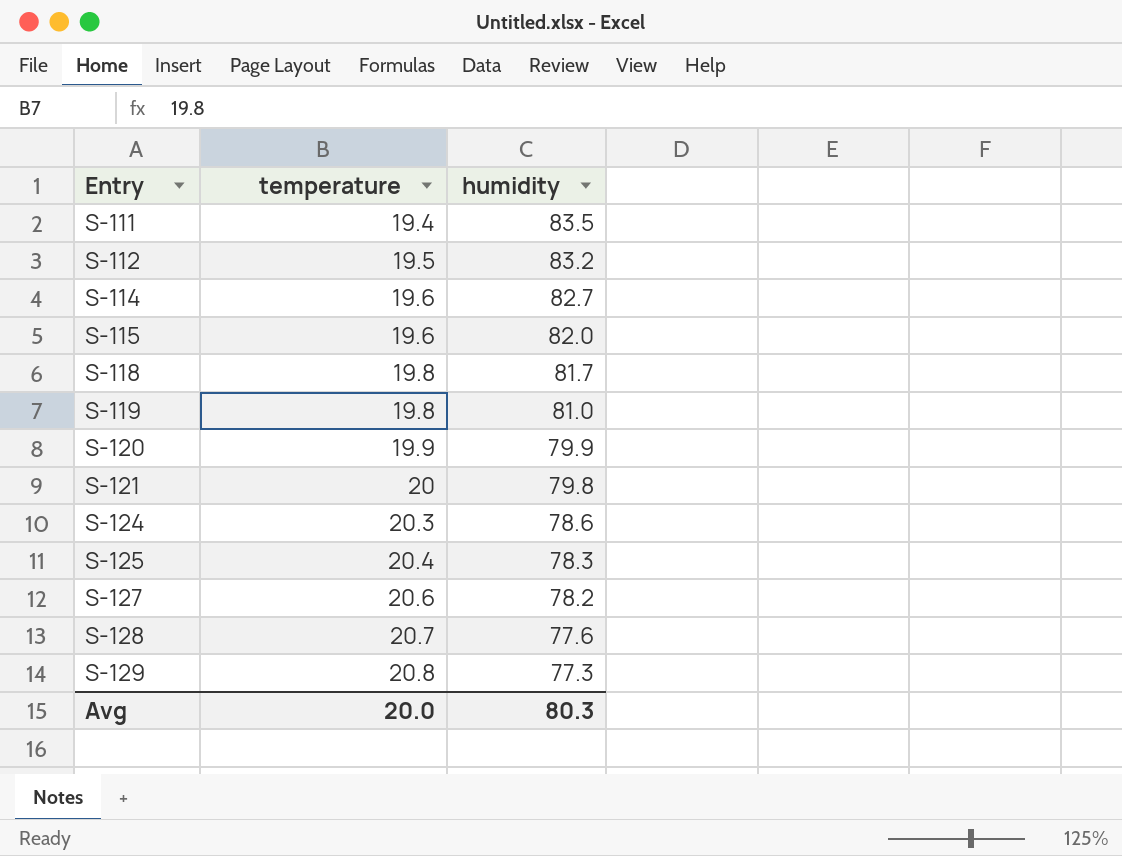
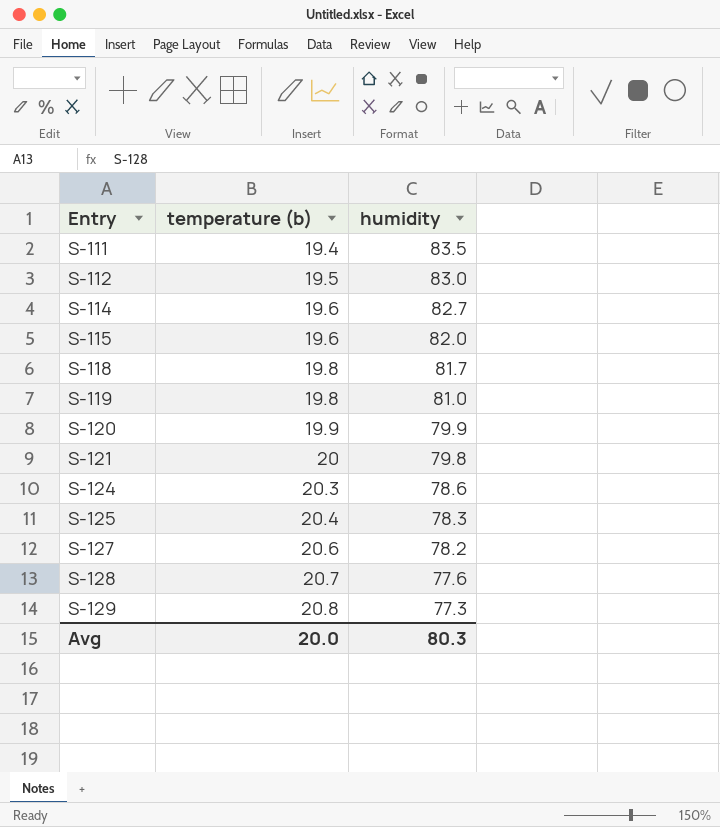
column name: temperature -> temperature (b)
S-112 | humidity: 83.2 -> 83.0

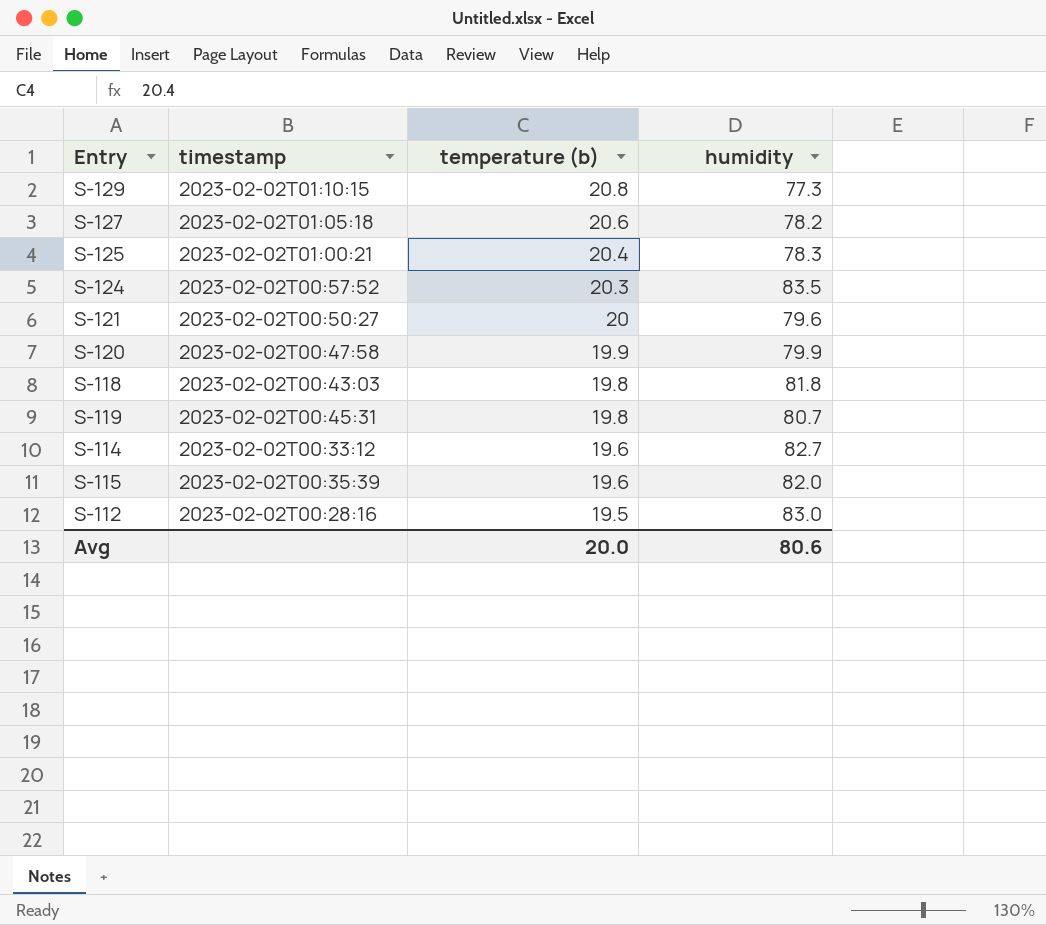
row order: Entry ascending -> temperature (b) descending
column timestamp | position: none -> 2
row S-111: 19.4 | 83.5 -> none
row S-128: 20.7 | 77.6 -> none
S-124 | humidity: 78.6 -> 83.5
S-121 | humidity: 79.8 -> 79.6
S-118 | humidity: 81.7 -> 81.8
S-119 | humidity: 81.0 -> 80.7
Avg | humidity: 80.3 -> 80.6

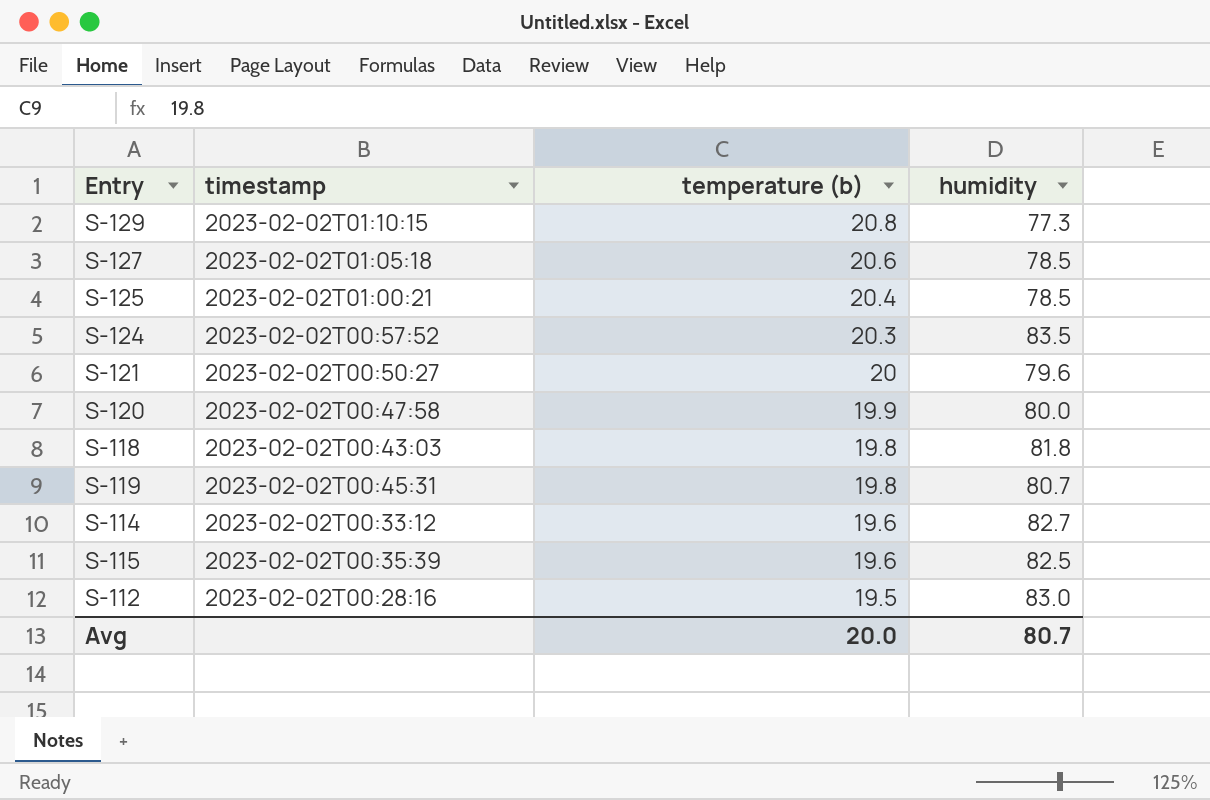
S-127 | humidity: 78.2 -> 78.5
S-125 | humidity: 78.3 -> 78.5
S-120 | humidity: 79.9 -> 80.0
S-115 | humidity: 82.0 -> 82.5
Avg | humidity: 80.6 -> 80.7

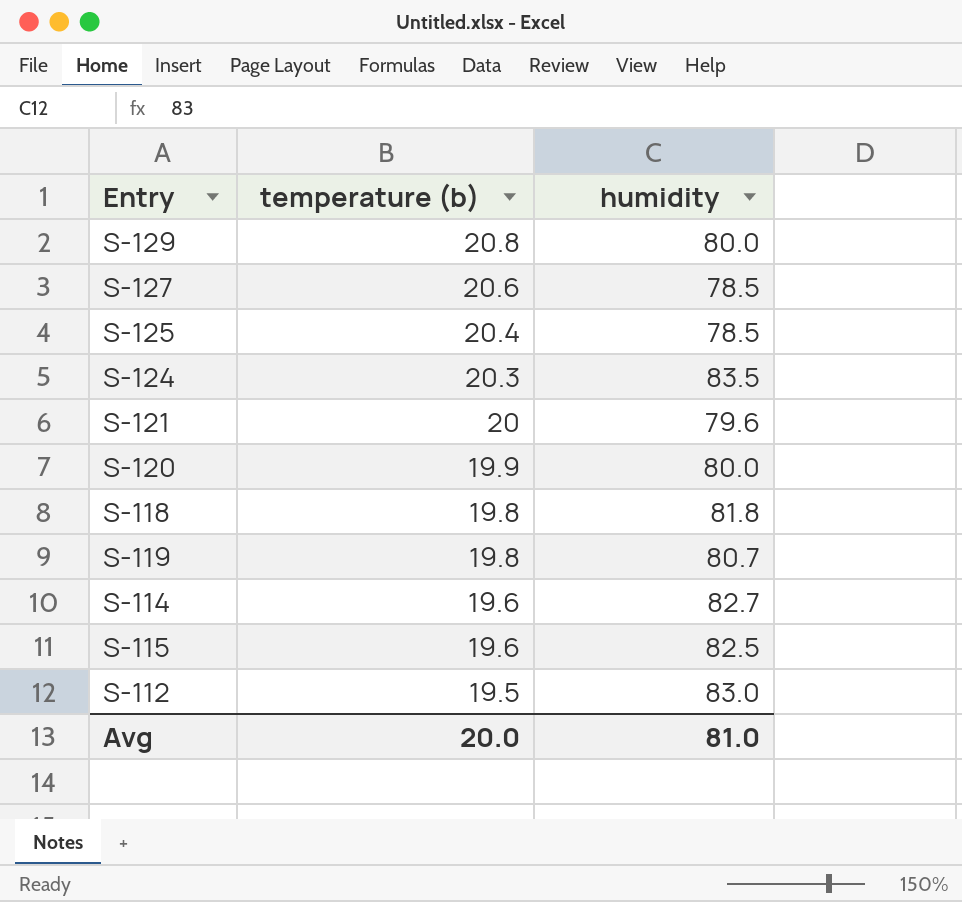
column timestamp | position: 2 -> none
S-129 | humidity: 77.3 -> 80.0
Avg | humidity: 80.7 -> 81.0

